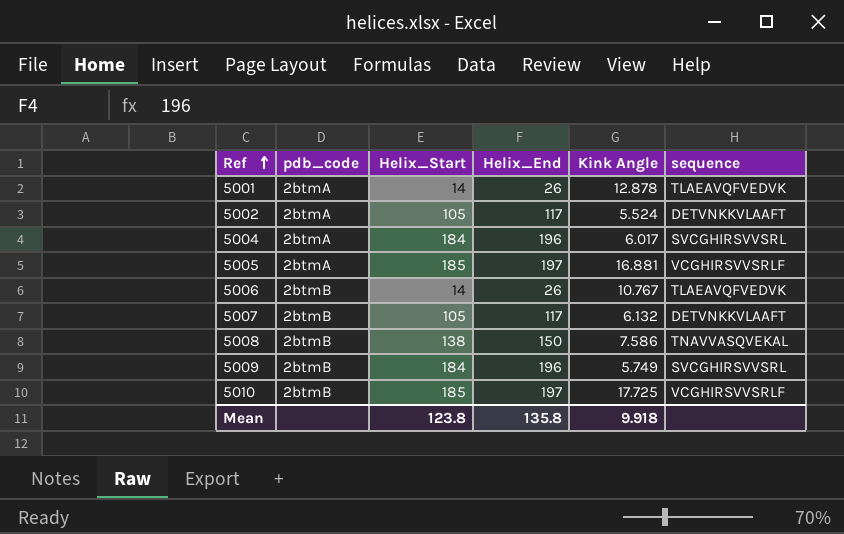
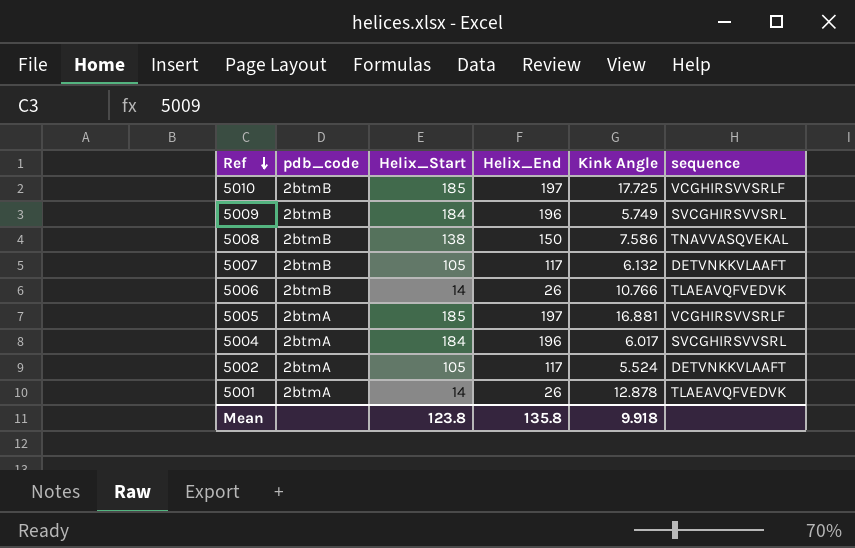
row order: Ref ascending -> Ref descending
5006 | Kink Angle: 10.767 -> 10.766

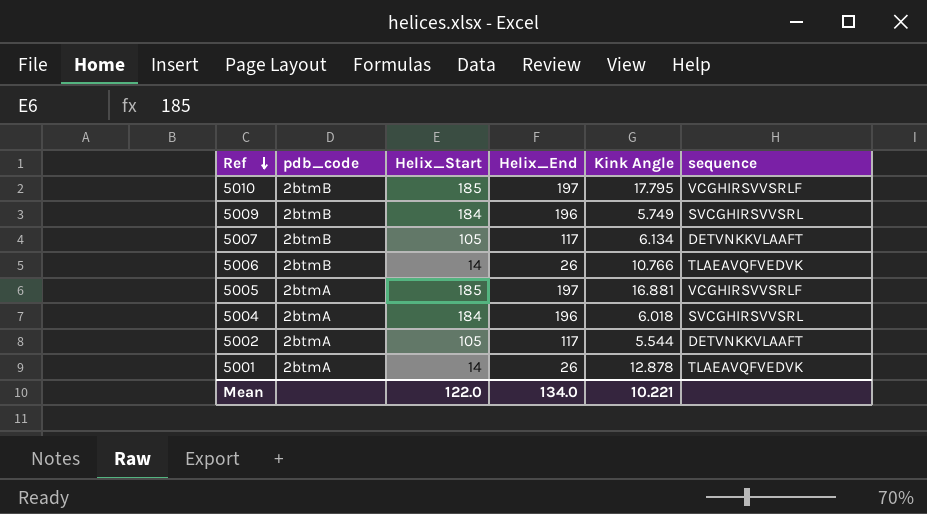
row 5008: 2btmB | 138 | 150 | 7.586 | TNAVVASQVEKAL -> none
5010 | Kink Angle: 17.725 -> 17.795
5007 | Kink Angle: 6.132 -> 6.134
5004 | Kink Angle: 6.017 -> 6.018
5002 | Kink Angle: 5.524 -> 5.544
Mean | Helix_Start: 123.8 -> 122.0
Mean | Helix_End: 135.8 -> 134.0
Mean | Kink Angle: 9.918 -> 10.221

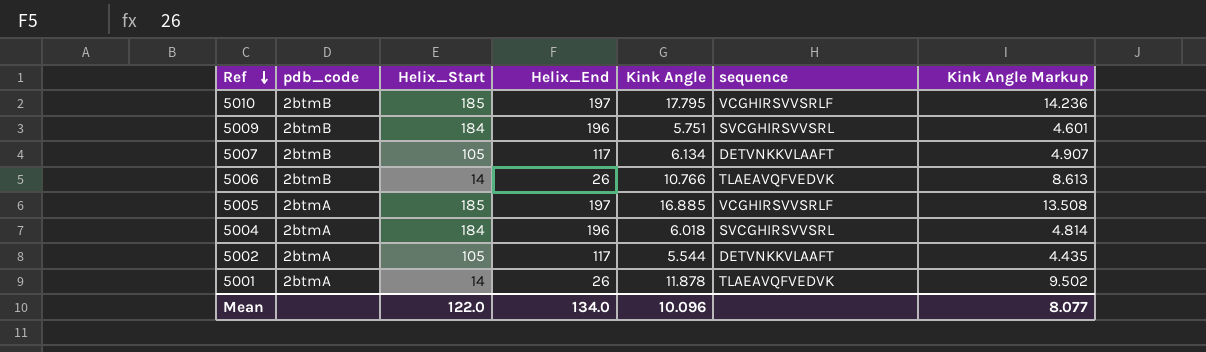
column Kink Angle Markup | formula: none -> [Kink Angle] * 0.8
5009 | Kink Angle: 5.749 -> 5.751
5005 | Kink Angle: 16.881 -> 16.885
5001 | Kink Angle: 12.878 -> 11.878
Mean | Kink Angle: 10.221 -> 10.096

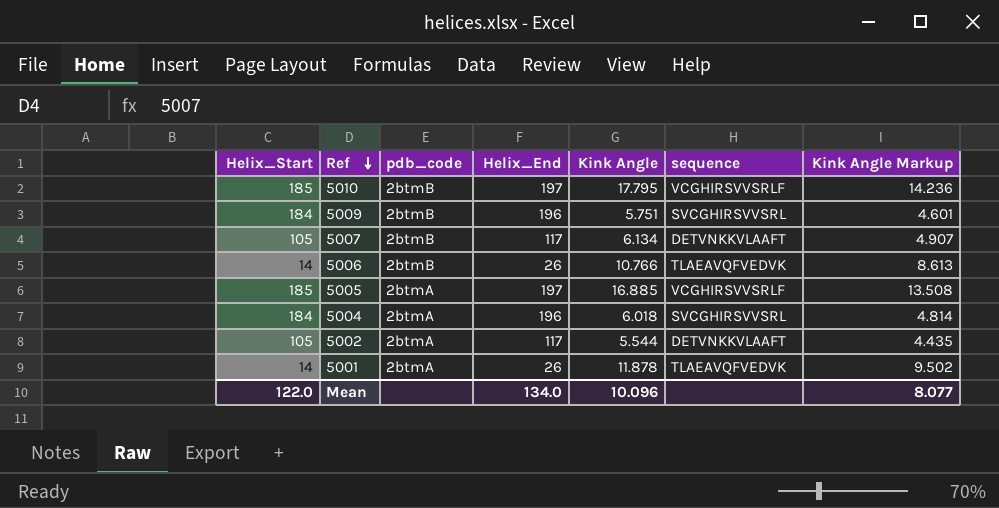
column Helix_Start | position: 3 -> 1

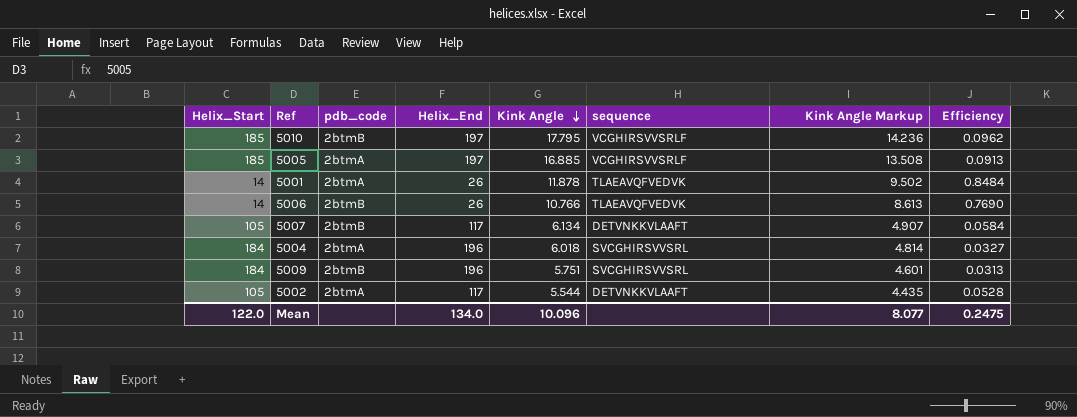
row order: Ref descending -> Kink Angle descending
column Efficiency | formula: none -> [Kink Angle] / [Helix_Start]

